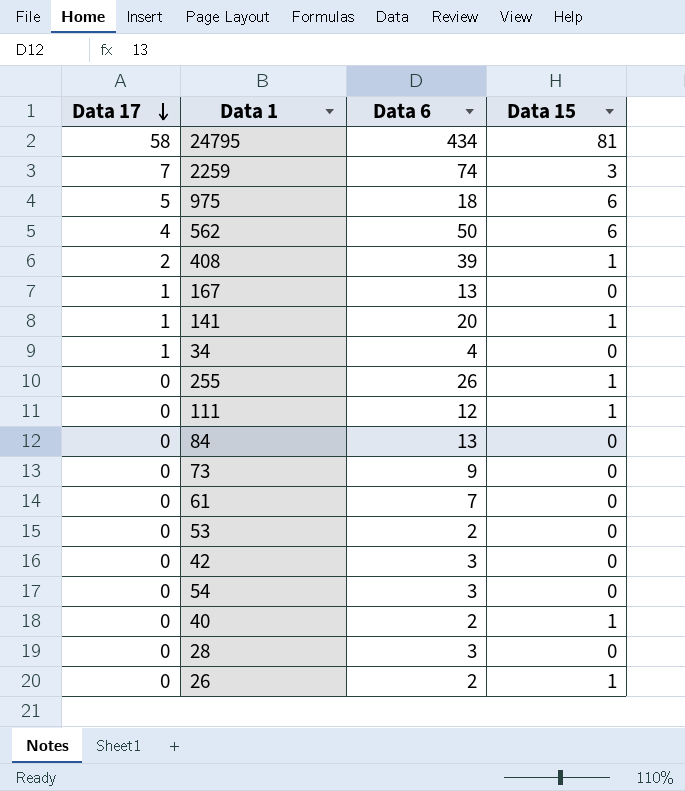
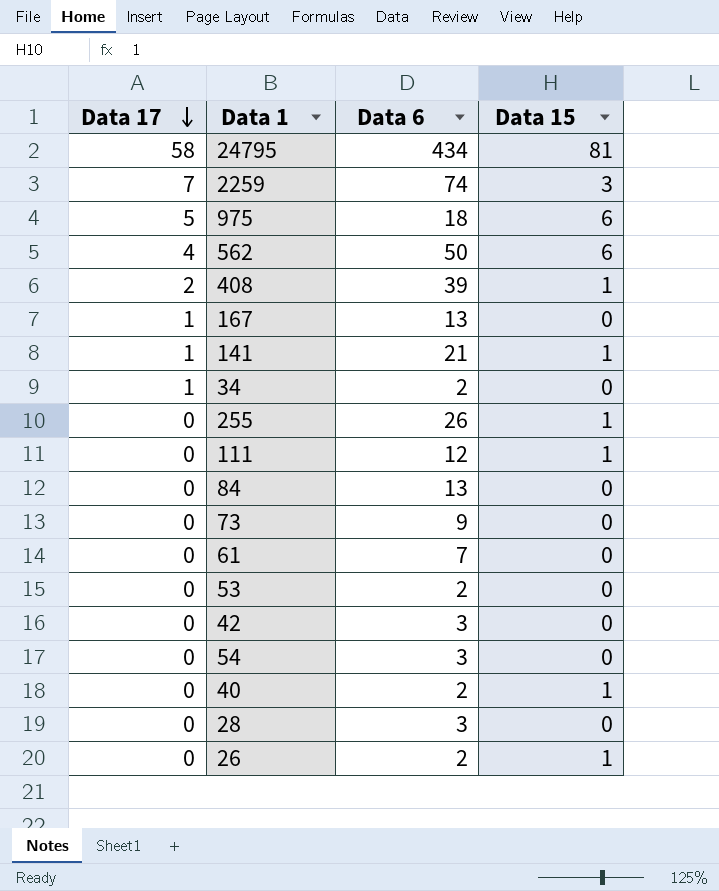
141 | Data 6: 20 -> 21
34 | Data 6: 4 -> 2

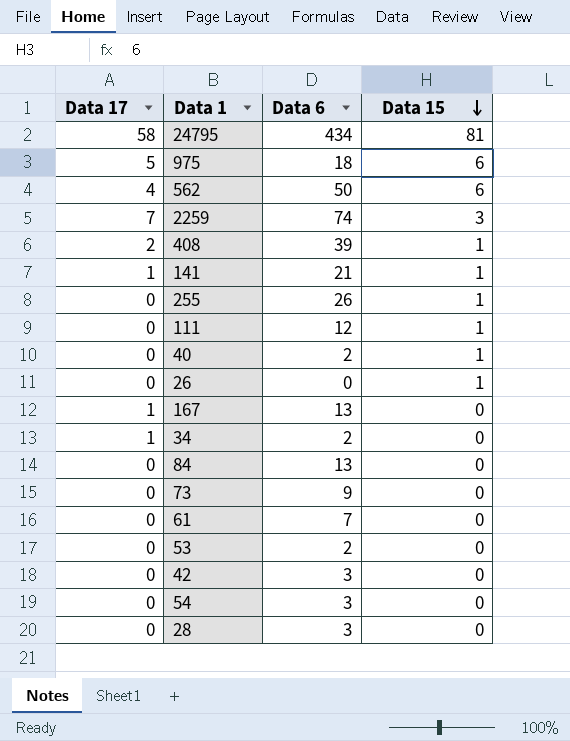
row order: Data 17 descending -> Data 15 descending
26 | Data 6: 2 -> 0

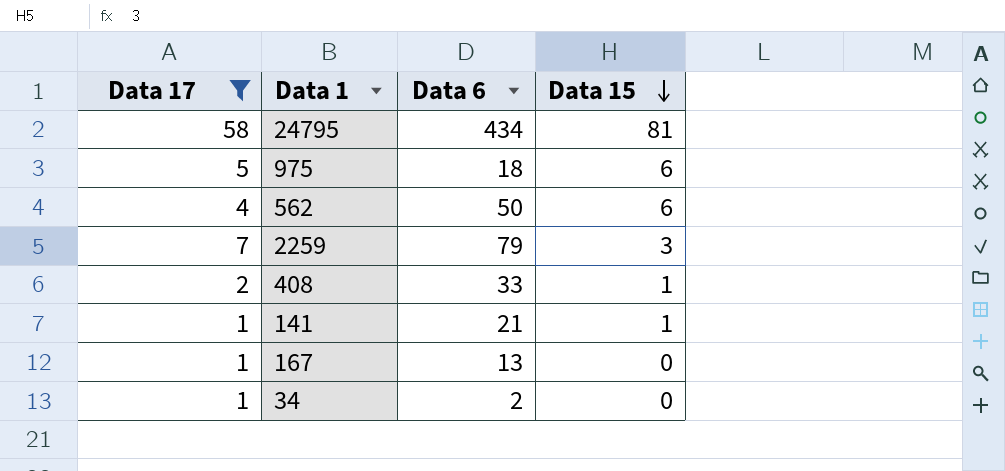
filter: none -> Data 17 != 0
2259 | Data 6: 74 -> 79
408 | Data 6: 39 -> 33

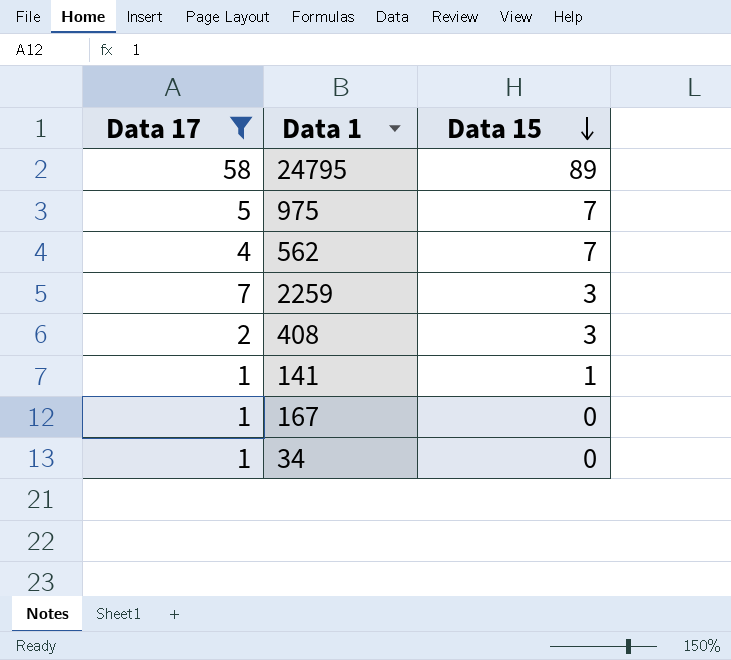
column Data 6 | position: 3 -> none
24795 | Data 15: 81 -> 89
975 | Data 15: 6 -> 7
562 | Data 15: 6 -> 7
408 | Data 15: 1 -> 3

